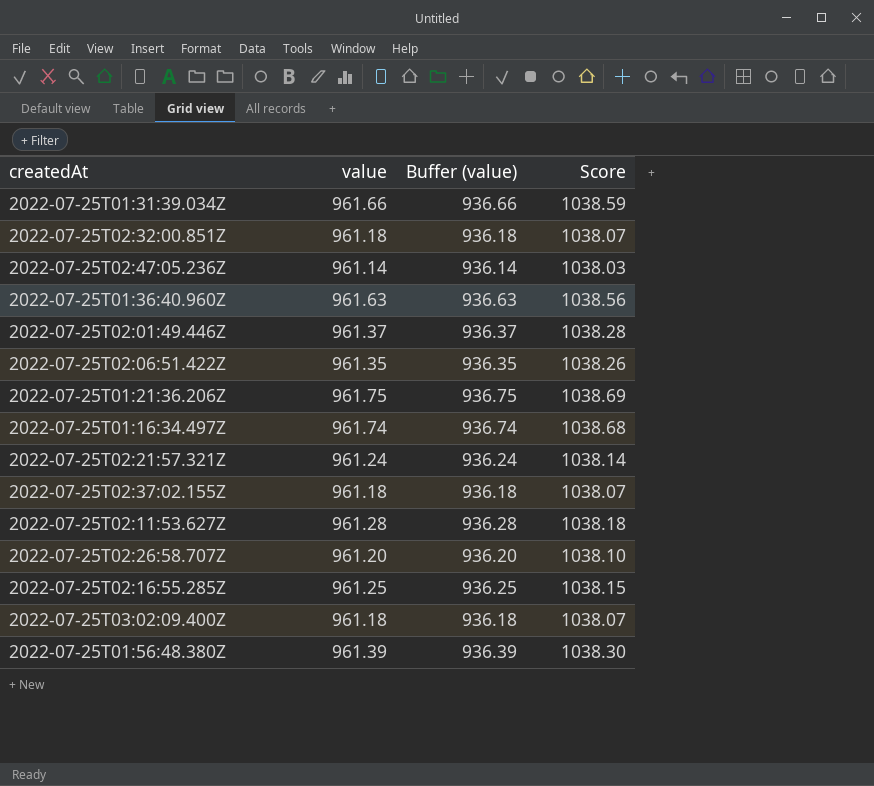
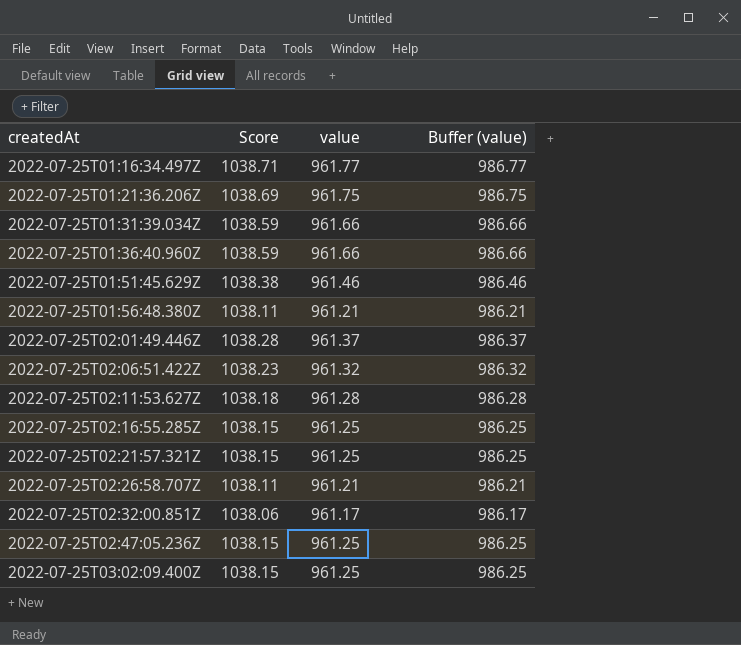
row order: none -> createdAt ascending
column Score | position: 4 -> 2
column Buffer (value) | formula: [value] - 25 -> [value] + 25
row 2022-07-25T02:37:02.155Z: 961.18 | 936.18 | 1038.07 -> none
2022-07-25T01:16:34.497Z | Score: 1038.68 -> 1038.71
2022-07-25T01:16:34.497Z | value: 961.74 -> 961.77
2022-07-25T01:36:40.960Z | Score: 1038.56 -> 1038.59
2022-07-25T01:36:40.960Z | value: 961.63 -> 961.66
row 2022-07-25T01:51:45.629Z: none -> 1038.38 | 961.46 | 986.46
2022-07-25T01:56:48.380Z | Score: 1038.30 -> 1038.11
2022-07-25T01:56:48.380Z | value: 961.39 -> 961.21
2022-07-25T02:06:51.422Z | Score: 1038.26 -> 1038.23
2022-07-25T02:06:51.422Z | value: 961.35 -> 961.32
2022-07-25T02:21:57.321Z | Score: 1038.14 -> 1038.15
2022-07-25T02:21:57.321Z | value: 961.24 -> 961.25
2022-07-25T02:26:58.707Z | Score: 1038.10 -> 1038.11
2022-07-25T02:26:58.707Z | value: 961.20 -> 961.21
2022-07-25T02:32:00.851Z | Score: 1038.07 -> 1038.06
2022-07-25T02:32:00.851Z | value: 961.18 -> 961.17
2022-07-25T02:47:05.236Z | Score: 1038.03 -> 1038.15
2022-07-25T02:47:05.236Z | value: 961.14 -> 961.25
2022-07-25T03:02:09.400Z | Score: 1038.07 -> 1038.15
2022-07-25T03:02:09.400Z | value: 961.18 -> 961.25

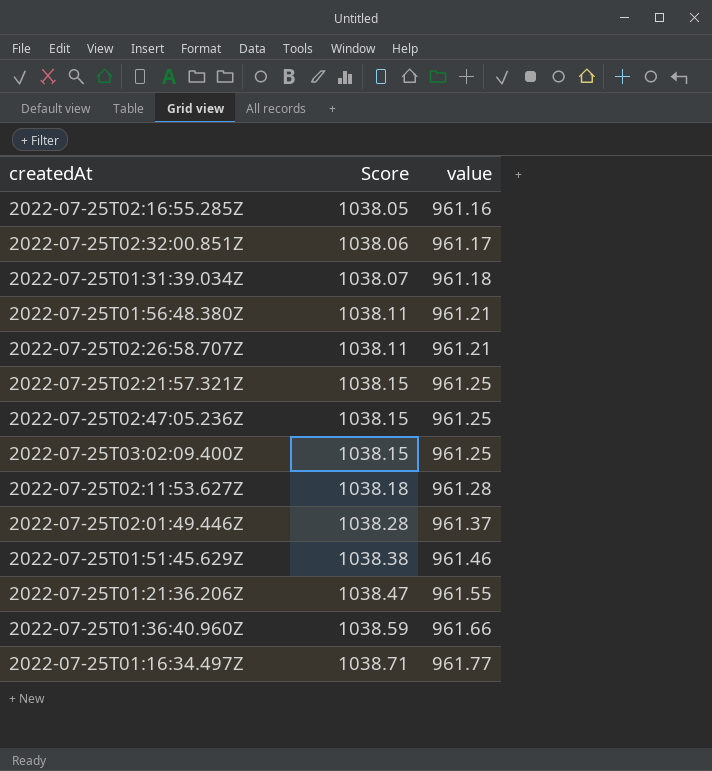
row order: createdAt ascending -> Score ascending
column Buffer (value) | formula: [value] + 25 -> none
row 2022-07-25T02:06:51.422Z: 1038.23 | 961.32 | 986.32 -> none
2022-07-25T02:16:55.285Z | Score: 1038.15 -> 1038.05
2022-07-25T02:16:55.285Z | value: 961.25 -> 961.16
2022-07-25T01:31:39.034Z | Score: 1038.59 -> 1038.07
2022-07-25T01:31:39.034Z | value: 961.66 -> 961.18
2022-07-25T01:21:36.206Z | Score: 1038.69 -> 1038.47
2022-07-25T01:21:36.206Z | value: 961.75 -> 961.55

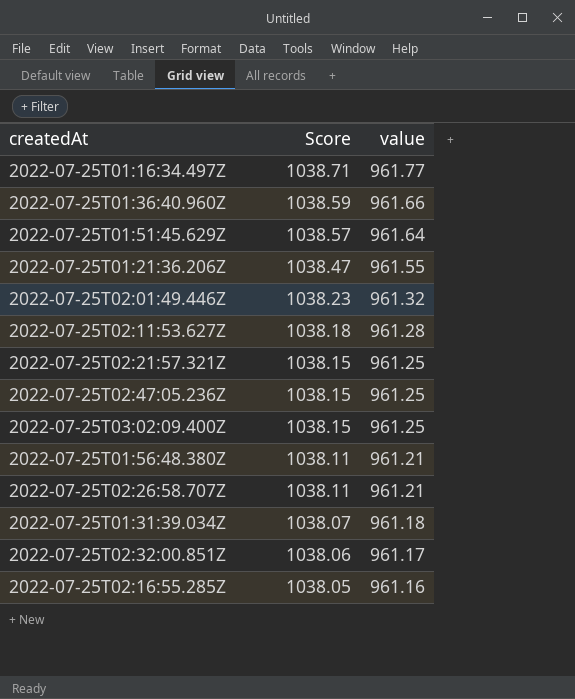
row order: Score ascending -> Score descending
2022-07-25T01:51:45.629Z | Score: 1038.38 -> 1038.57
2022-07-25T01:51:45.629Z | value: 961.46 -> 961.64
2022-07-25T02:01:49.446Z | Score: 1038.28 -> 1038.23
2022-07-25T02:01:49.446Z | value: 961.37 -> 961.32

